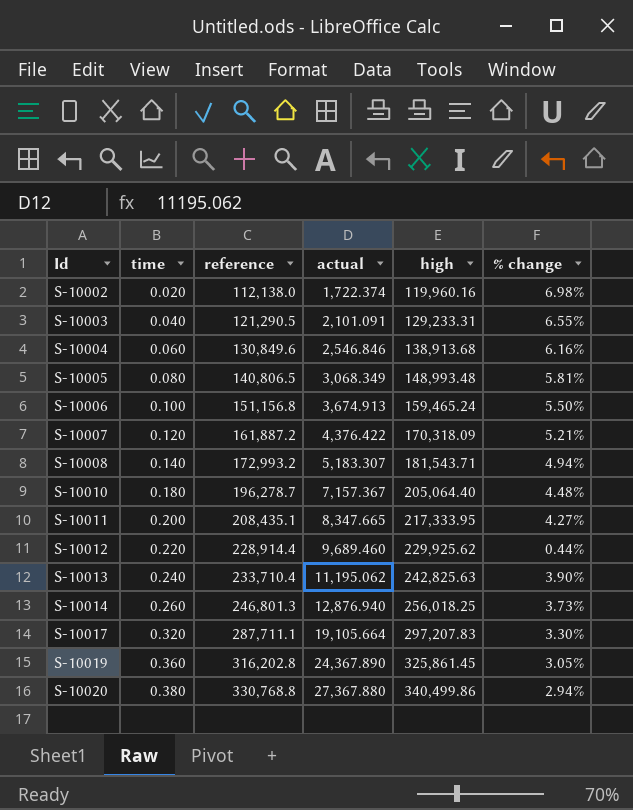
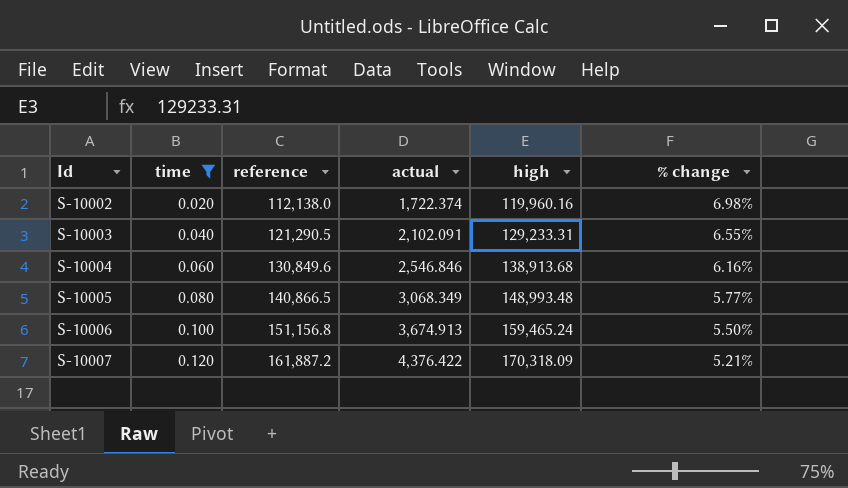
filter: none -> time <= 0.120
S-10003 | actual: 2,101.091 -> 2,102.091
S-10005 | reference: 140,806.5 -> 140,866.5
S-10005 | % change: 5.81% -> 5.77%

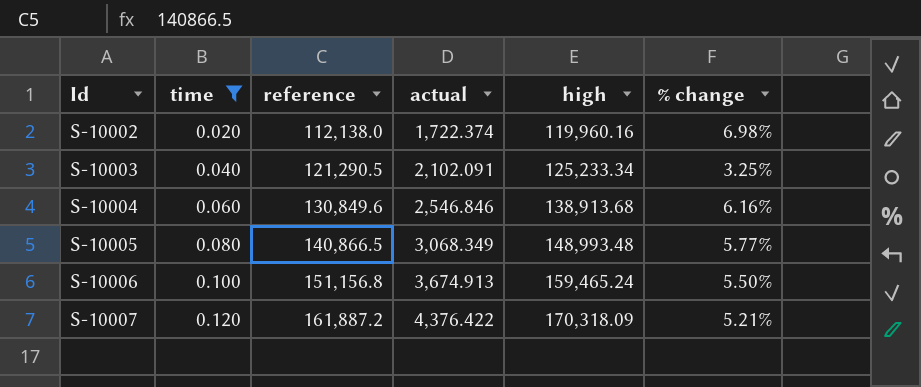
S-10003 | high: 129,233.31 -> 125,233.34
S-10003 | % change: 6.55% -> 3.25%

